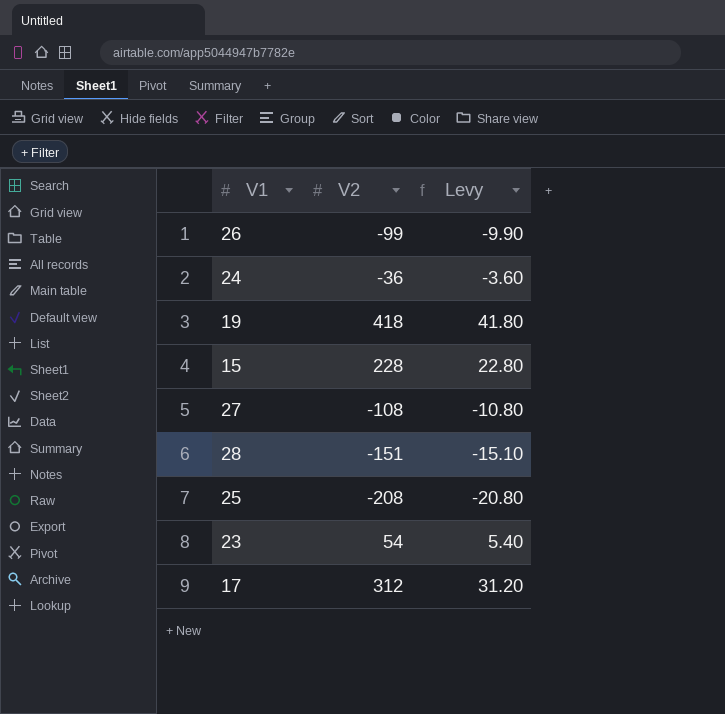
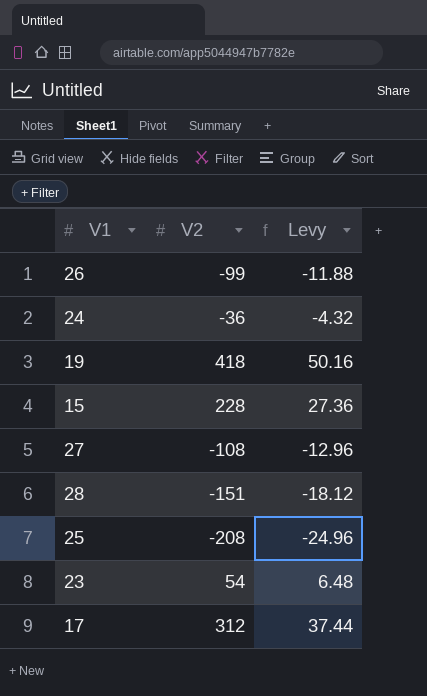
column Levy | formula: [V2] * 0.1 -> [V2] * 0.12

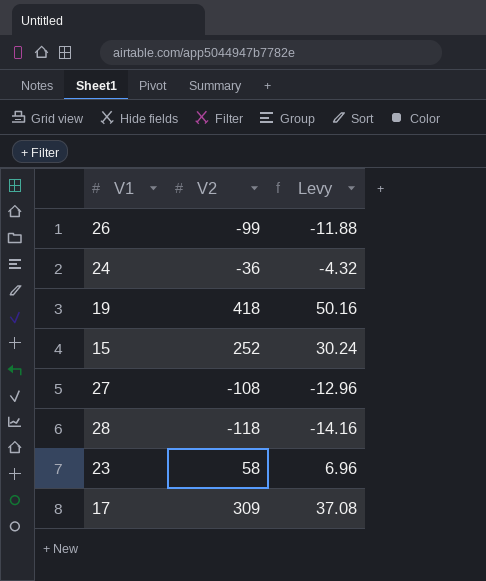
row 25: -208 | -24.96 -> none
15 | V2: 228 -> 252
15 | Levy: 27.36 -> 30.24
28 | V2: -151 -> -118
28 | Levy: -18.12 -> -14.16
23 | V2: 54 -> 58
23 | Levy: 6.48 -> 6.96
17 | V2: 312 -> 309
17 | Levy: 37.44 -> 37.08

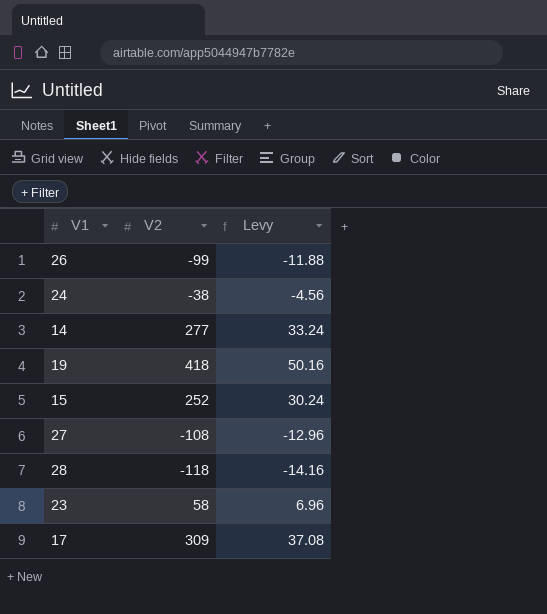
24 | V2: -36 -> -38
24 | Levy: -4.32 -> -4.56
row 14: none -> 277 | 33.24

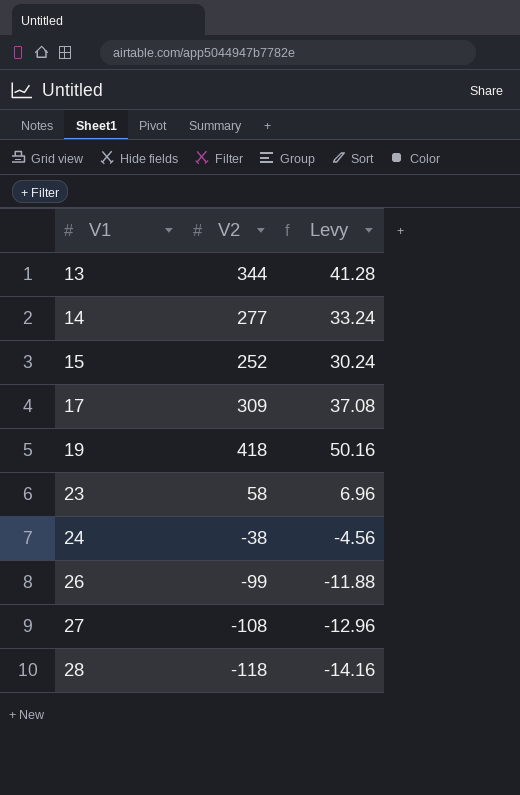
row order: none -> V1 ascending
row 13: none -> 344 | 41.28

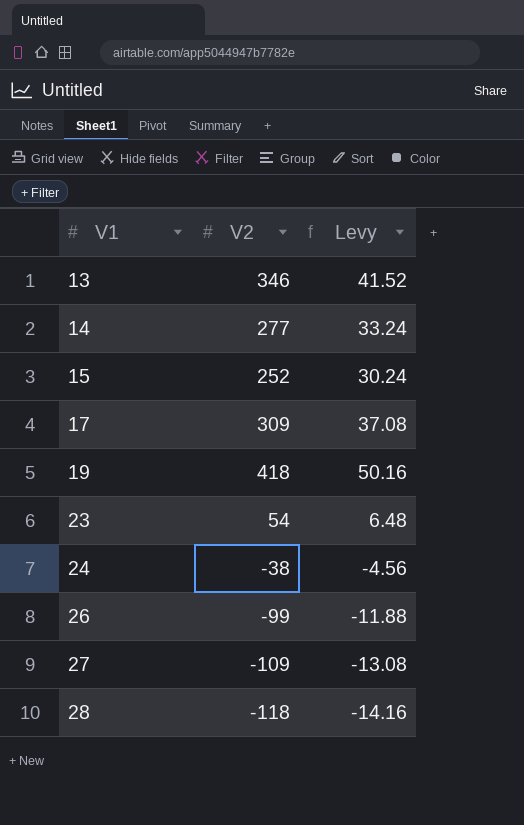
13 | V2: 344 -> 346
13 | Levy: 41.28 -> 41.52
23 | V2: 58 -> 54
23 | Levy: 6.96 -> 6.48
27 | V2: -108 -> -109
27 | Levy: -12.96 -> -13.08

